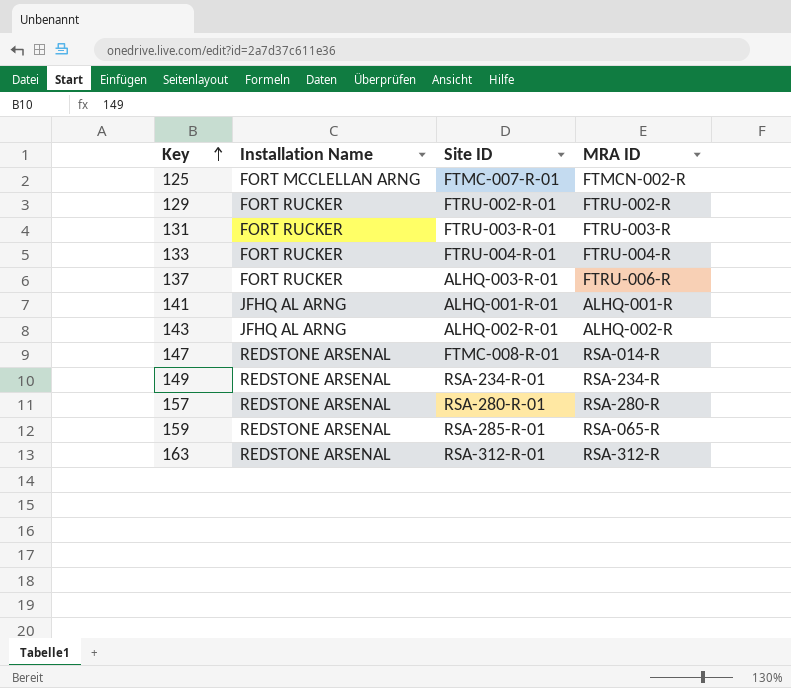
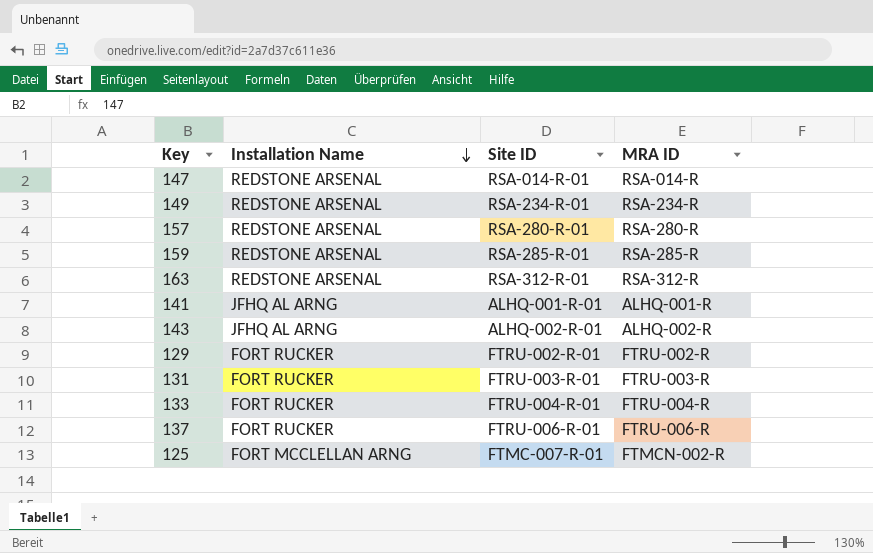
row order: Key ascending -> Installation Name descending
147 | Site ID: FTMC-008-R-01 -> RSA-014-R-01
159 | MRA ID: RSA-065-R -> RSA-285-R
137 | Site ID: ALHQ-003-R-01 -> FTRU-006-R-01

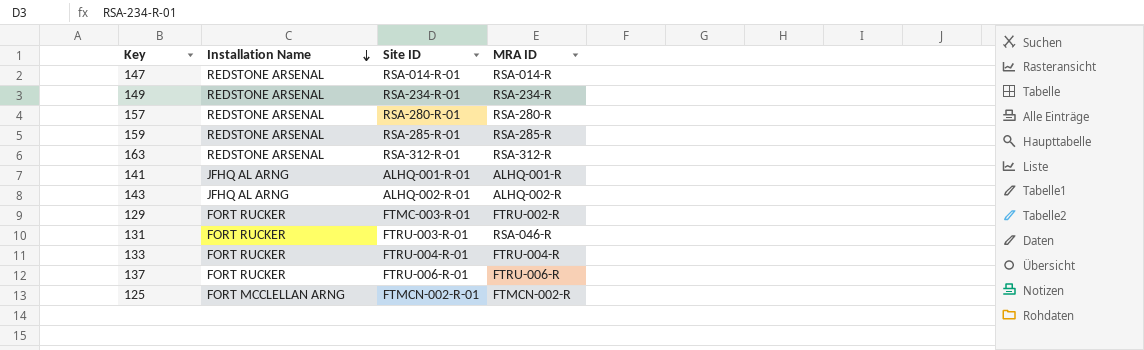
129 | Site ID: FTRU-002-R-01 -> FTMC-003-R-01
131 | MRA ID: FTRU-003-R -> RSA-046-R
125 | Site ID: FTMC-007-R-01 -> FTMCN-002-R-01

